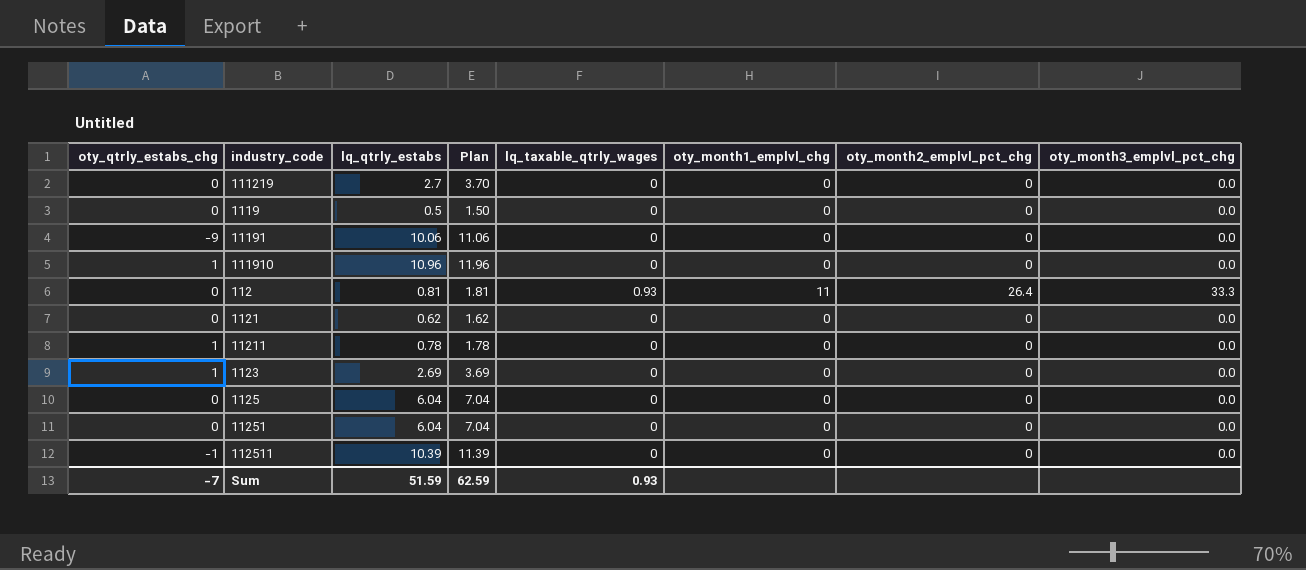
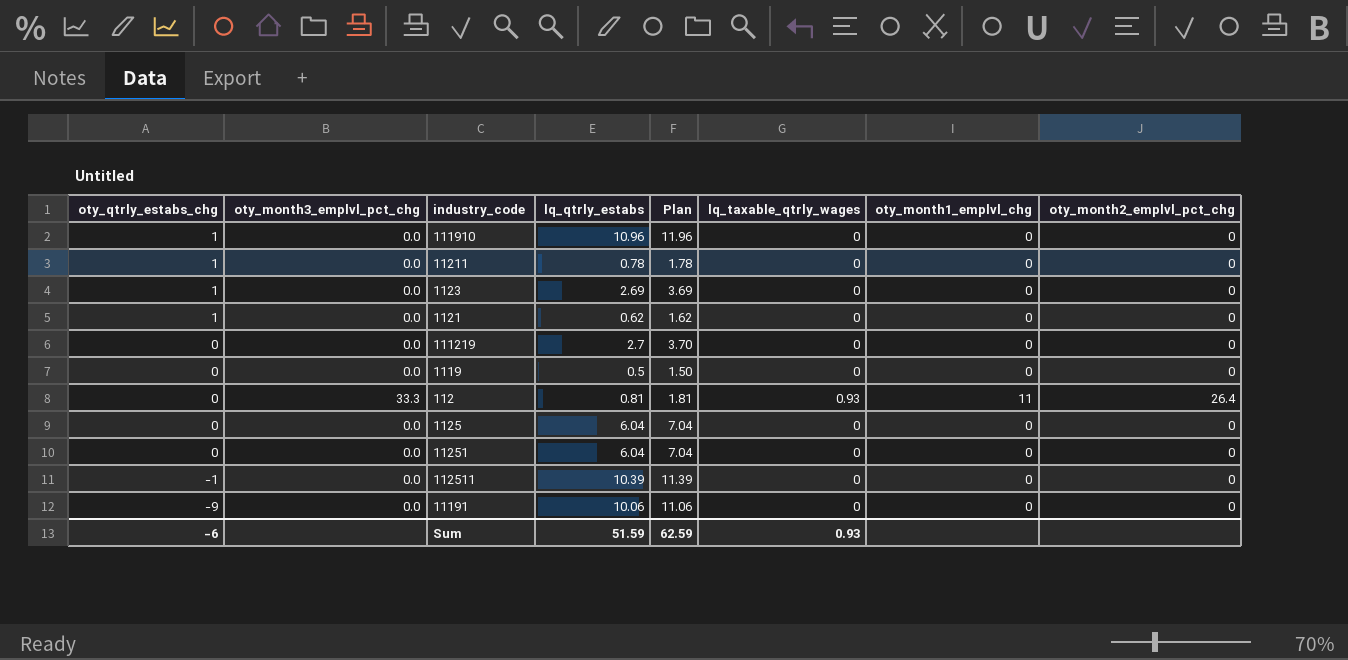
row order: none -> oty_qtrly_estabs_chg descending
column oty_month3_emplvl_pct_chg | position: 8 -> 2
1121 | oty_qtrly_estabs_chg: 0 -> 1
Sum | oty_qtrly_estabs_chg: -7 -> -6

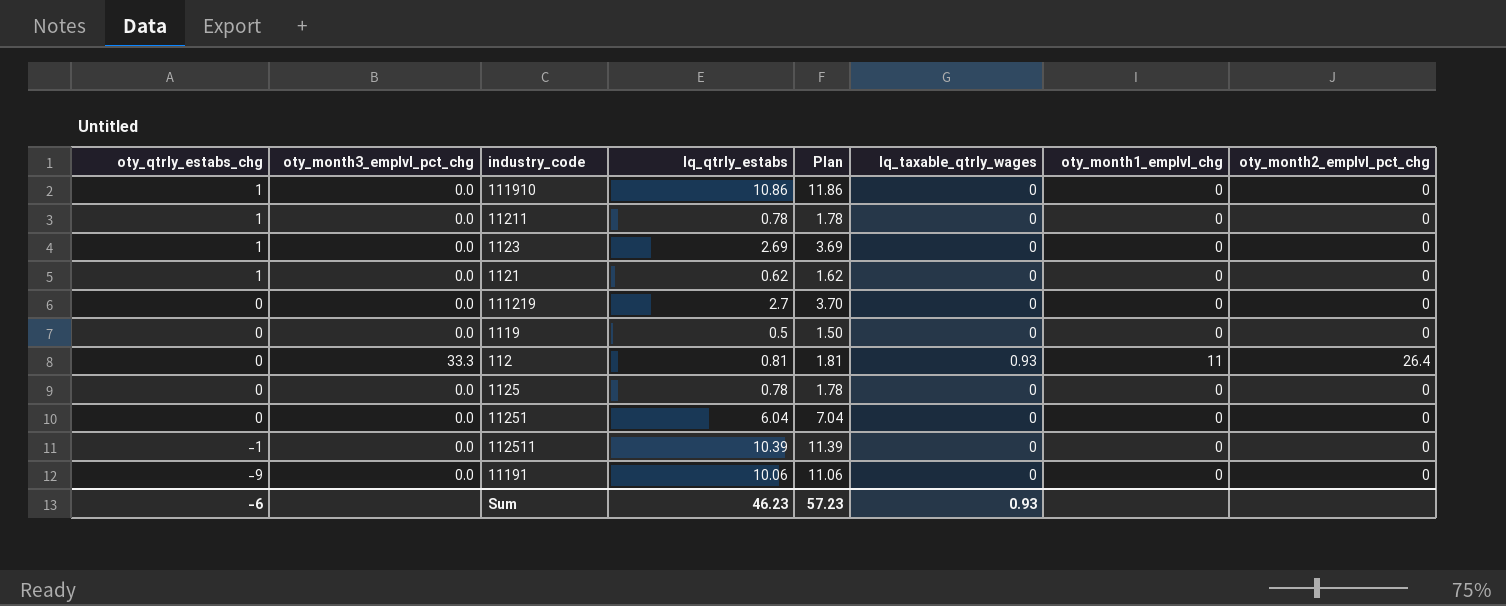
111910 | lq_qtrly_estabs: 10.96 -> 10.86
111910 | Plan: 11.96 -> 11.86
1125 | lq_qtrly_estabs: 6.04 -> 0.78
1125 | Plan: 7.04 -> 1.78
Sum | lq_qtrly_estabs: 51.59 -> 46.23
Sum | Plan: 62.59 -> 57.23

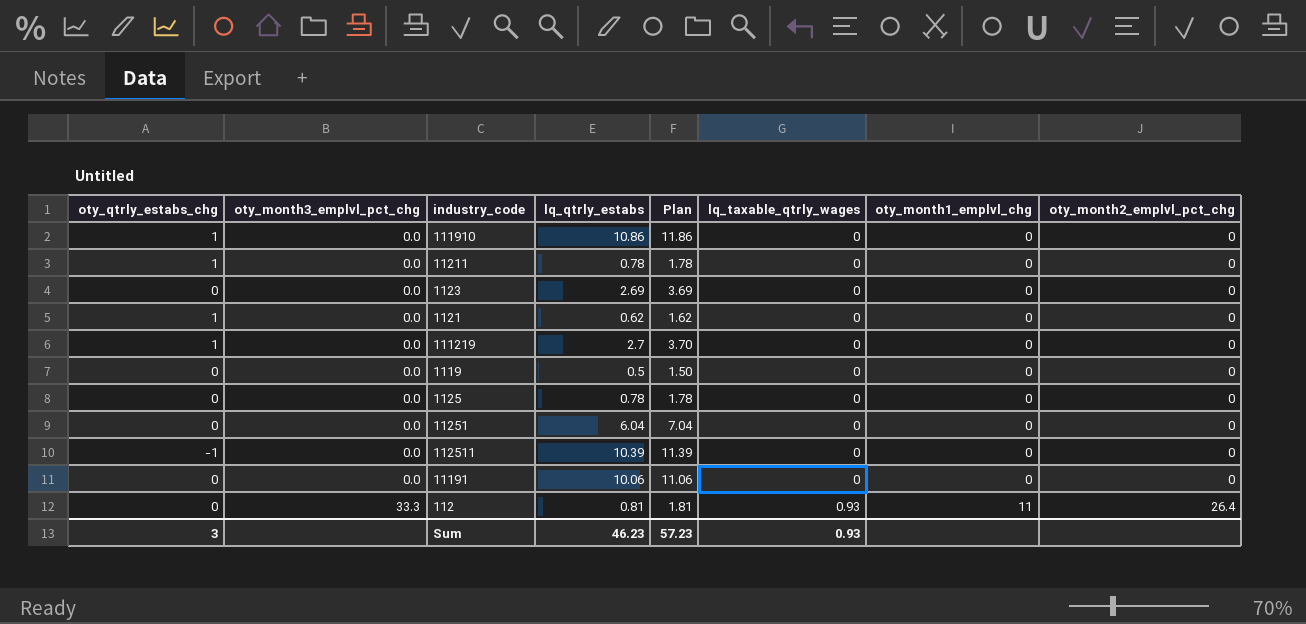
row order: oty_qtrly_estabs_chg descending -> oty_month3_emplvl_pct_chg ascending
1123 | oty_qtrly_estabs_chg: 1 -> 0
111219 | oty_qtrly_estabs_chg: 0 -> 1
11191 | oty_qtrly_estabs_chg: -9 -> 0
Sum | oty_qtrly_estabs_chg: -6 -> 3

